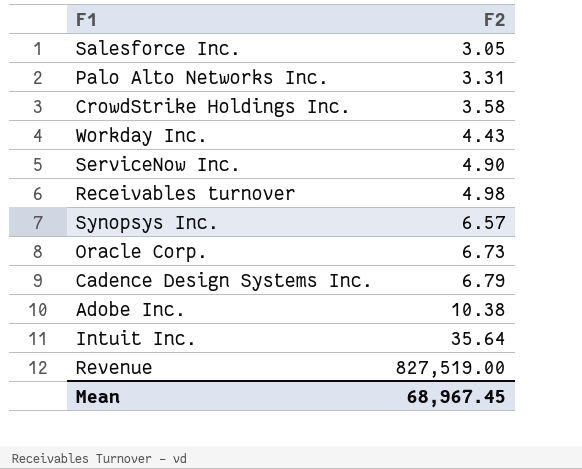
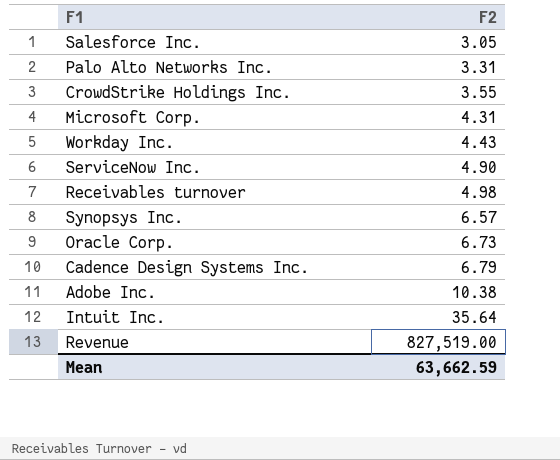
CrowdStrike Holdings Inc. | F2: 3.58 -> 3.55
row Microsoft Corp.: none -> 4.31
Mean | F2: 68,967.45 -> 63,662.59

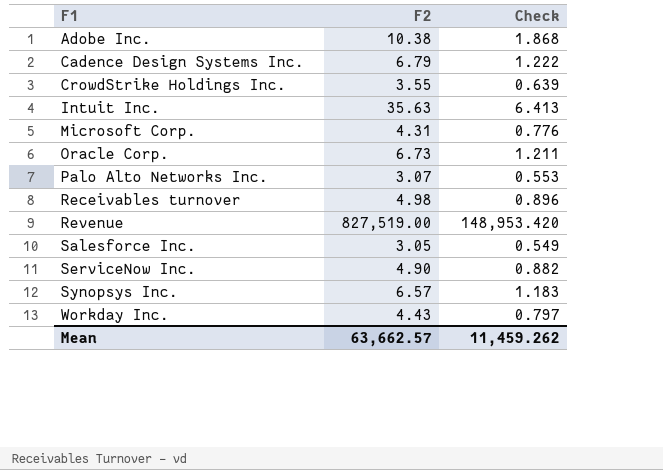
row order: F2 ascending -> F1 ascending
column Check | formula: none -> [F2] * 0.18
Intuit Inc. | F2: 35.64 -> 35.63
Palo Alto Networks Inc. | F2: 3.31 -> 3.07
Mean | F2: 63,662.59 -> 63,662.57

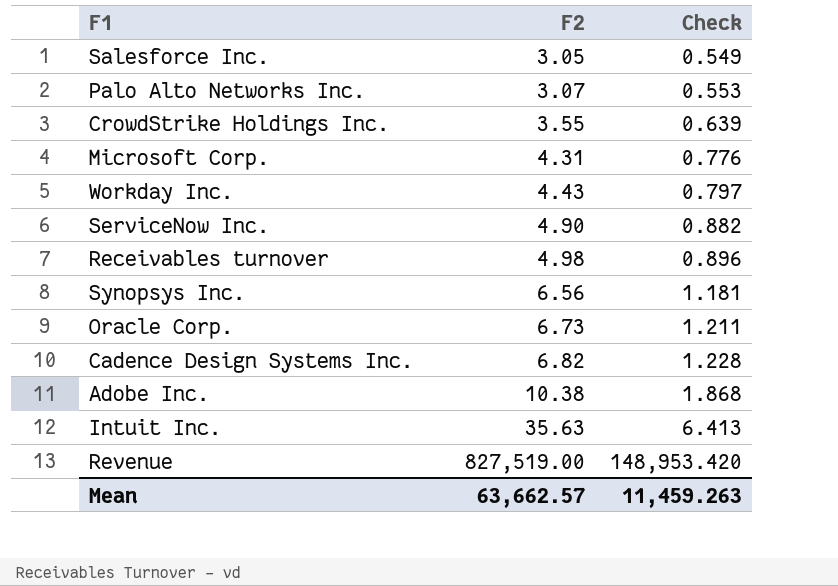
row order: F1 ascending -> F2 ascending
Synopsys Inc. | F2: 6.57 -> 6.56
Synopsys Inc. | Check: 1.183 -> 1.181
Cadence Design Systems Inc. | F2: 6.79 -> 6.82
Cadence Design Systems Inc. | Check: 1.222 -> 1.228
Mean | Check: 11,459.262 -> 11,459.263

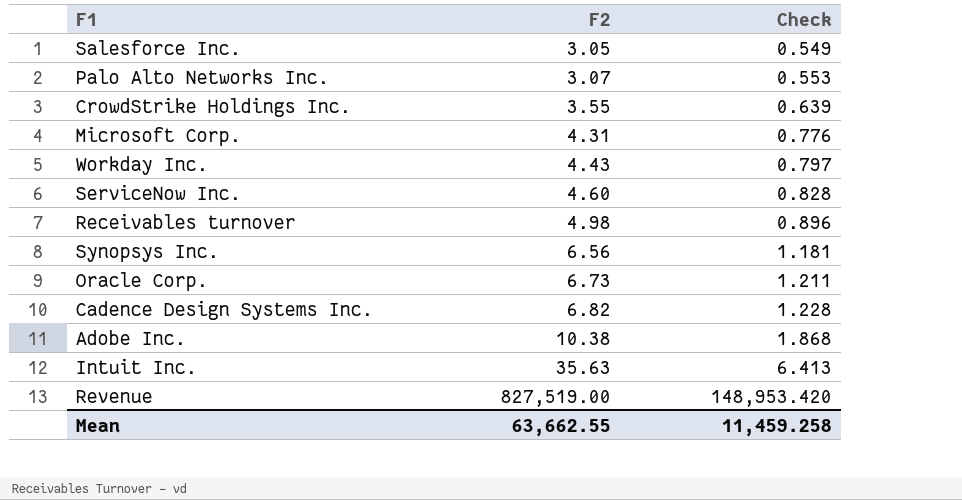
ServiceNow Inc. | F2: 4.90 -> 4.60
ServiceNow Inc. | Check: 0.882 -> 0.828
Mean | F2: 63,662.57 -> 63,662.55
Mean | Check: 11,459.263 -> 11,459.258

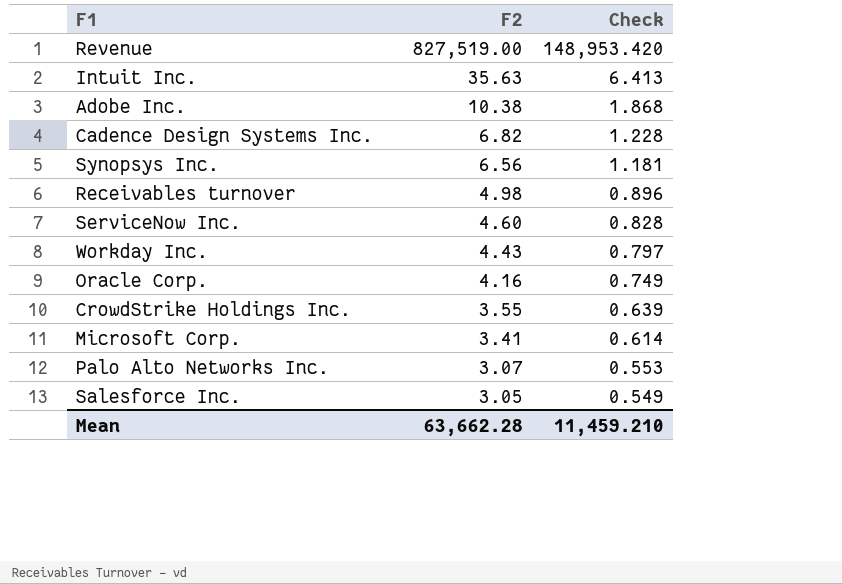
row order: F2 ascending -> F2 descending
Oracle Corp. | F2: 6.73 -> 4.16
Oracle Corp. | Check: 1.211 -> 0.749
Microsoft Corp. | F2: 4.31 -> 3.41
Microsoft Corp. | Check: 0.776 -> 0.614
Mean | F2: 63,662.55 -> 63,662.28
Mean | Check: 11,459.258 -> 11,459.210

